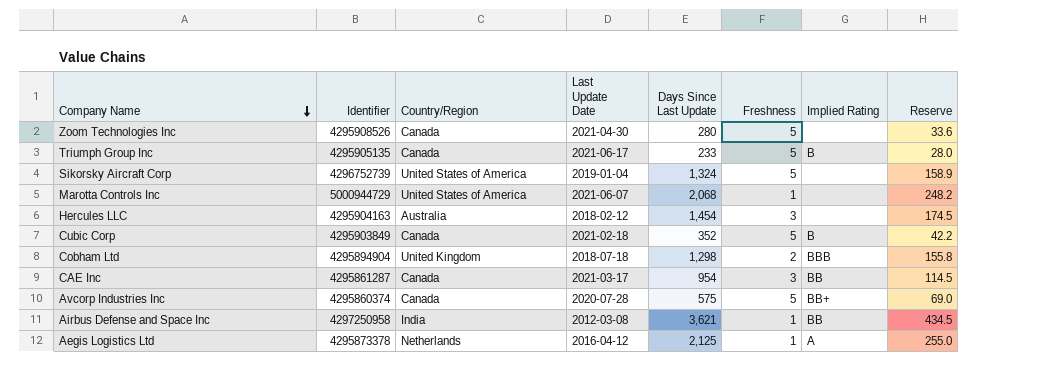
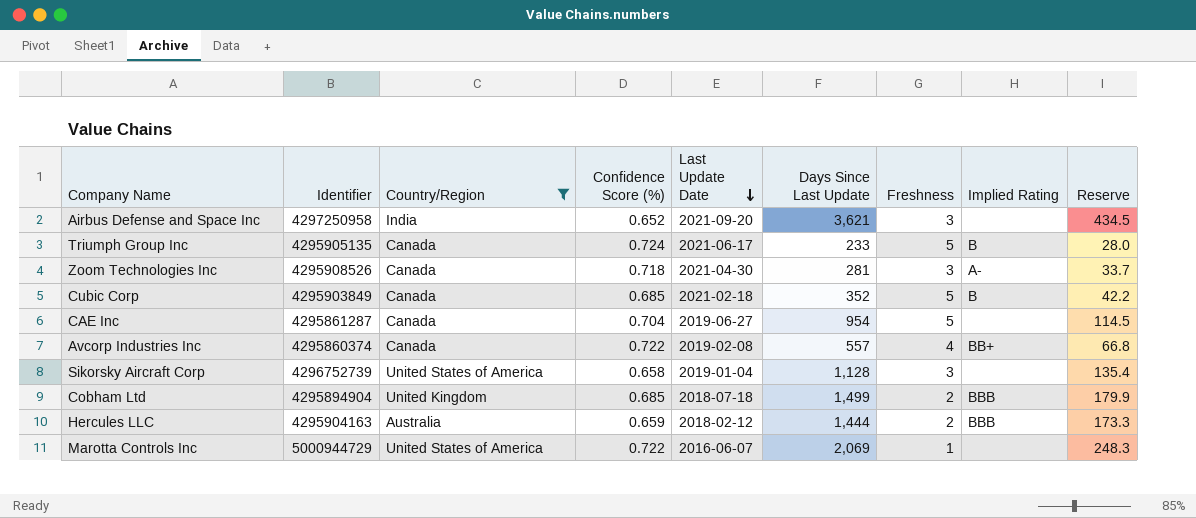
filter: none -> Country/Region != Netherlands
row order: Company Name descending -> Last Update Date descending
column Confidence Score (%) | position: none -> 4
Airbus Defense and Space Inc | Last Update Date: 2012-03-08 -> 2021-09-20
Airbus Defense and Space Inc | Freshness: 1 -> 3
Airbus Defense and Space Inc | Implied Rating: BB -> none
Zoom Technologies Inc | Days Since Last Update: 280 -> 281
Zoom Technologies Inc | Freshness: 5 -> 3
Zoom Technologies Inc | Implied Rating: none -> A-
Zoom Technologies Inc | Reserve: 33.6 -> 33.7
CAE Inc | Last Update Date: 2021-03-17 -> 2019-06-27
CAE Inc | Freshness: 3 -> 5
CAE Inc | Implied Rating: BB -> none
Avcorp Industries Inc | Last Update Date: 2020-07-28 -> 2019-02-08
Avcorp Industries Inc | Days Since Last Update: 575 -> 557
Avcorp Industries Inc | Freshness: 5 -> 4
Avcorp Industries Inc | Reserve: 69.0 -> 66.8
Sikorsky Aircraft Corp | Days Since Last Update: 1,324 -> 1,128
Sikorsky Aircraft Corp | Freshness: 5 -> 3
Sikorsky Aircraft Corp | Reserve: 158.9 -> 135.4
Cobham Ltd | Days Since Last Update: 1,298 -> 1,499
Cobham Ltd | Reserve: 155.8 -> 179.9
Hercules LLC | Days Since Last Update: 1,454 -> 1,444
Hercules LLC | Freshness: 3 -> 2
Hercules LLC | Implied Rating: none -> BBB
Hercules LLC | Reserve: 174.5 -> 173.3
Marotta Controls Inc | Last Update Date: 2021-06-07 -> 2016-06-07
Marotta Controls Inc | Days Since Last Update: 2,068 -> 2,069
Marotta Controls Inc | Reserve: 248.2 -> 248.3

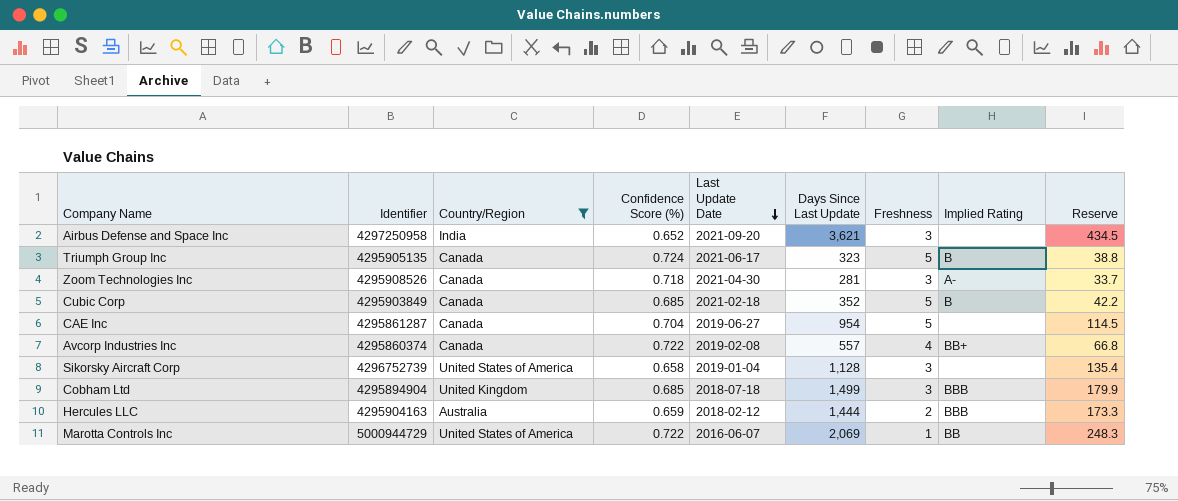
Triumph Group Inc | Days Since Last Update: 233 -> 323
Triumph Group Inc | Reserve: 28.0 -> 38.8
Cobham Ltd | Freshness: 2 -> 3
Marotta Controls Inc | Implied Rating: none -> BB

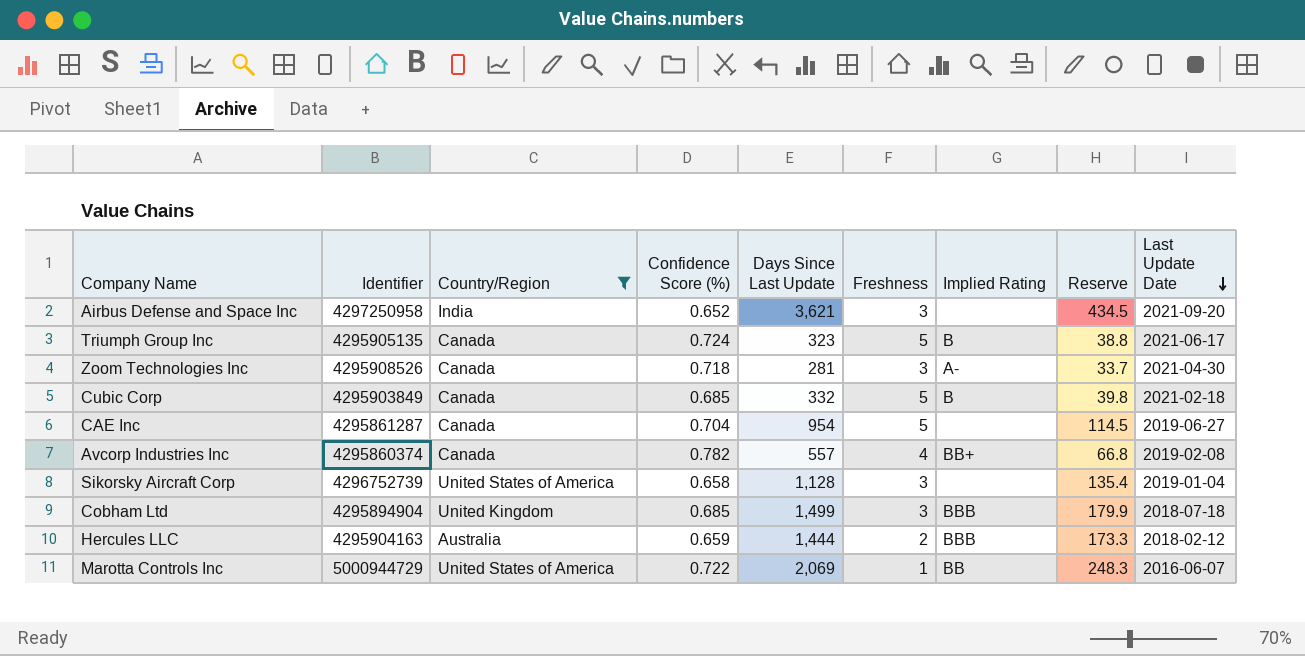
column Last Update Date | position: 5 -> 9
Cubic Corp | Days Since Last Update: 352 -> 332
Cubic Corp | Reserve: 42.2 -> 39.8
Avcorp Industries Inc | Confidence Score (%): 0.722 -> 0.782

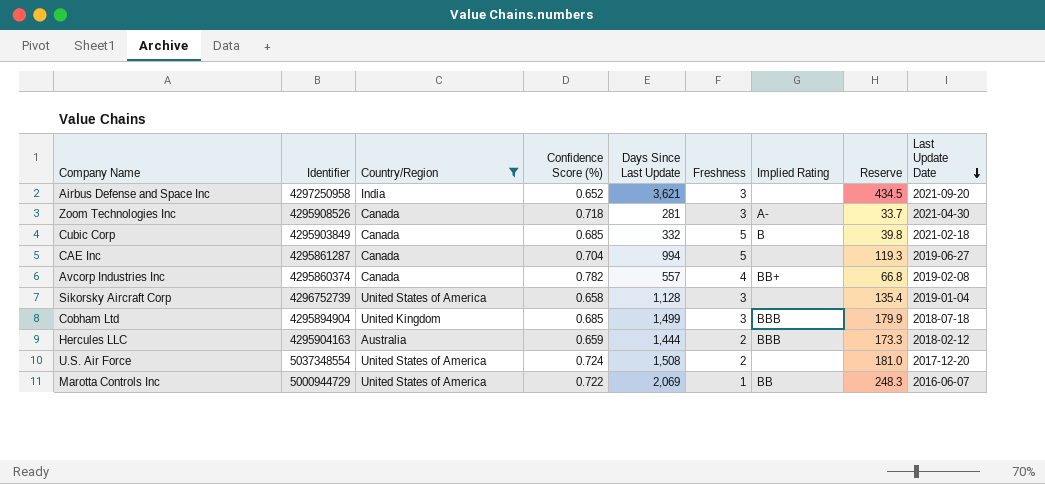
row Triumph Group Inc: 4295905135 | Canada | 0.724 | 323 | 5 | B | 38.8 | 2021-06-17 -> none
CAE Inc | Days Since Last Update: 954 -> 994
CAE Inc | Reserve: 114.5 -> 119.3
row U.S. Air Force: none -> 5037348554 | United States of America | 0.724 | 1,508 | 2 | none | 181.0 | 2017-12-20

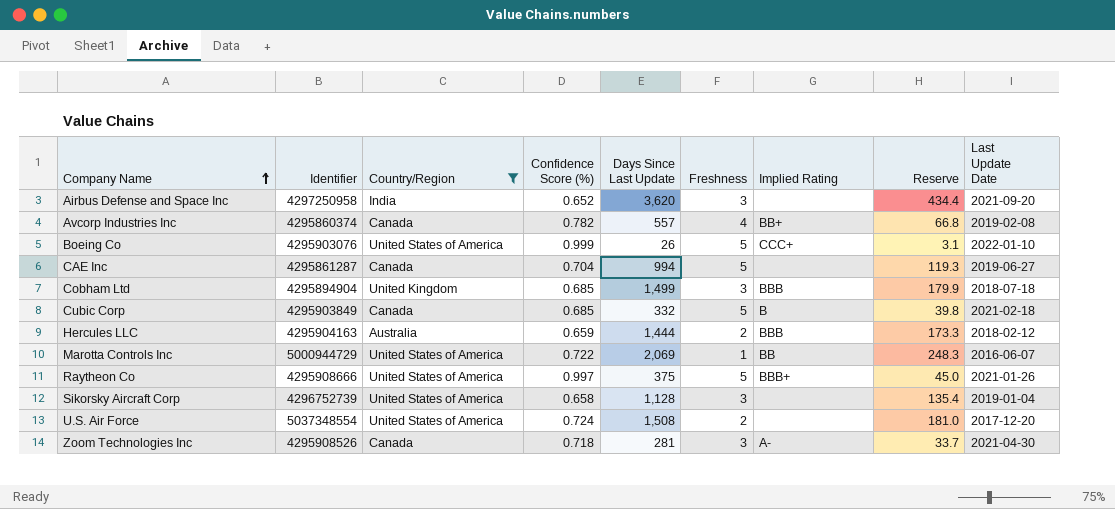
row order: Last Update Date descending -> Company Name ascending
Airbus Defense and Space Inc | Days Since Last Update: 3,621 -> 3,620
Airbus Defense and Space Inc | Reserve: 434.5 -> 434.4
row Boeing Co: none -> 4295903076 | United States of America | 0.999 | 26 | 5 | CCC+ | 3.1 | 2022-01-10
row Raytheon Co: none -> 4295908666 | United States of America | 0.997 | 375 | 5 | BBB+ | 45.0 | 2021-01-26

